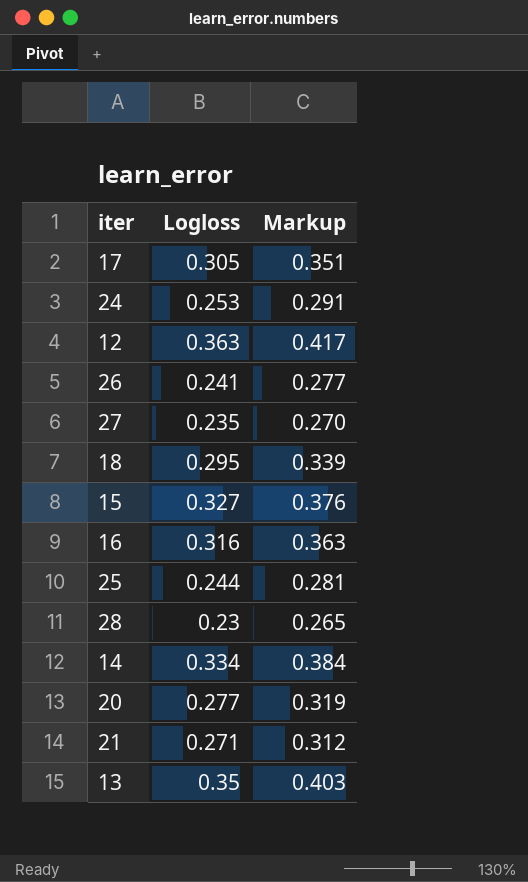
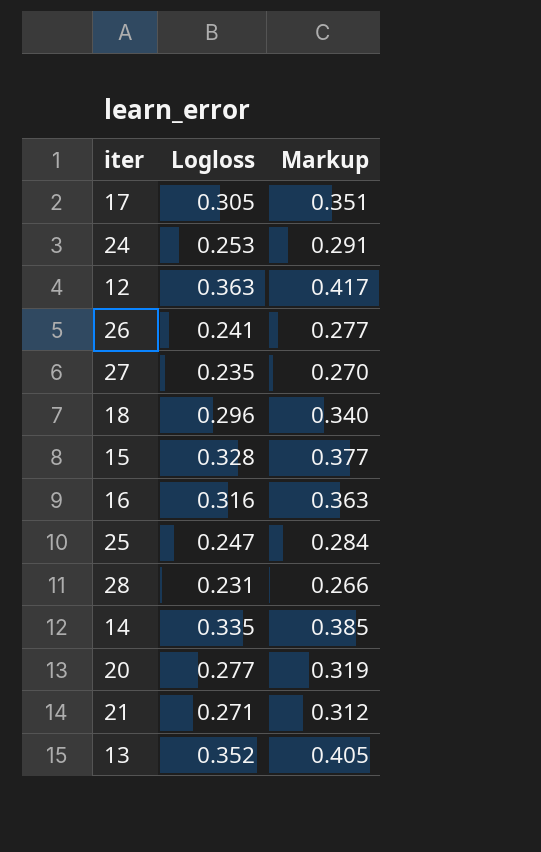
18 | Logloss: 0.295 -> 0.296
18 | Markup: 0.339 -> 0.340
15 | Logloss: 0.327 -> 0.328
15 | Markup: 0.376 -> 0.377
25 | Logloss: 0.244 -> 0.247
25 | Markup: 0.281 -> 0.284
28 | Logloss: 0.23 -> 0.231
28 | Markup: 0.265 -> 0.266
14 | Logloss: 0.334 -> 0.335
14 | Markup: 0.384 -> 0.385
13 | Logloss: 0.35 -> 0.352
13 | Markup: 0.403 -> 0.405

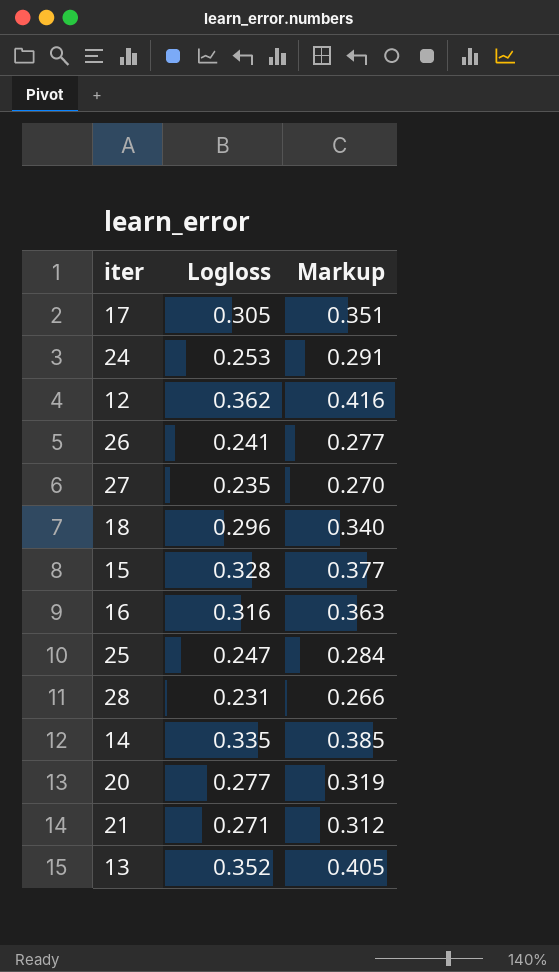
12 | Logloss: 0.363 -> 0.362
12 | Markup: 0.417 -> 0.416

